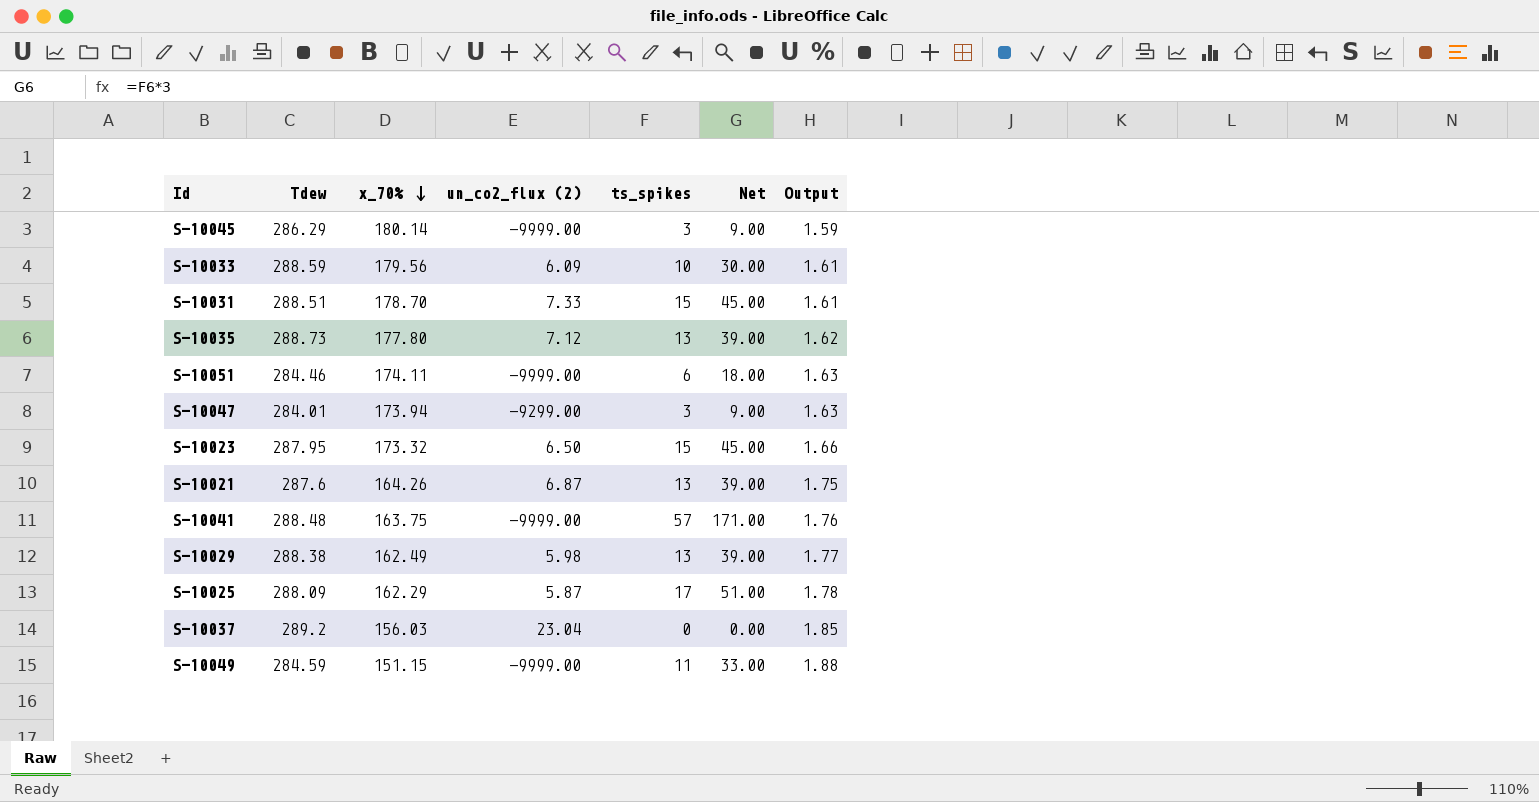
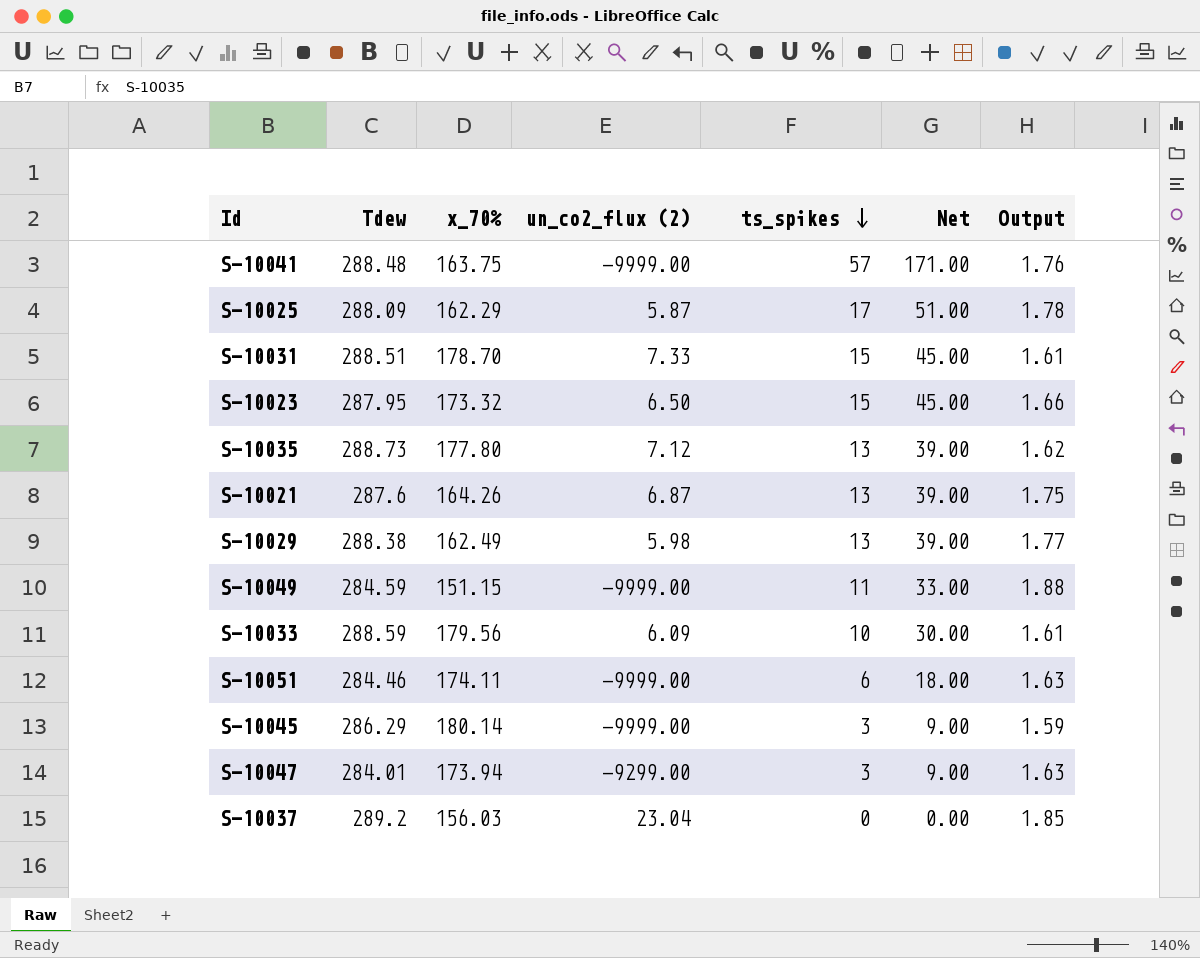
row order: x_70% descending -> ts_spikes descending

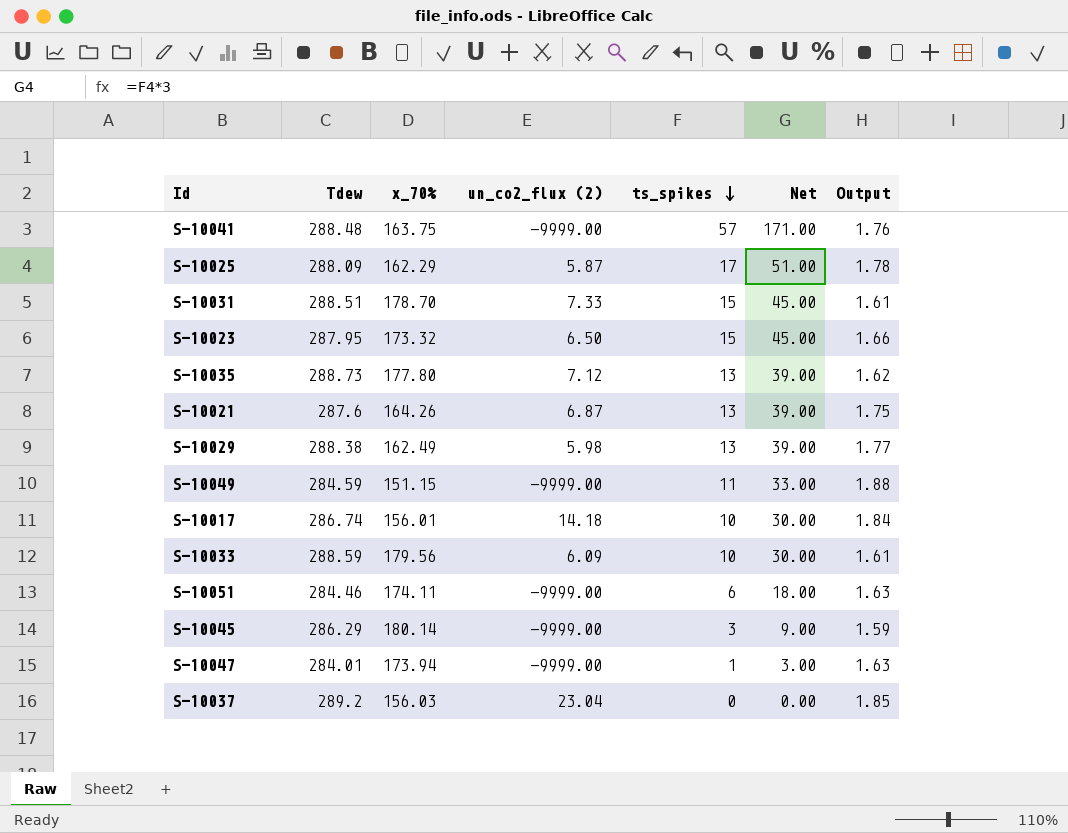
row S-10017: none -> 286.74 | 156.01 | 14.18 | 10 | 30.00 | 1.84
S-10047 | un_co2_flux (2): -9299.00 -> -9999.00
S-10047 | ts_spikes: 3 -> 1
S-10047 | Net: 9.00 -> 3.00

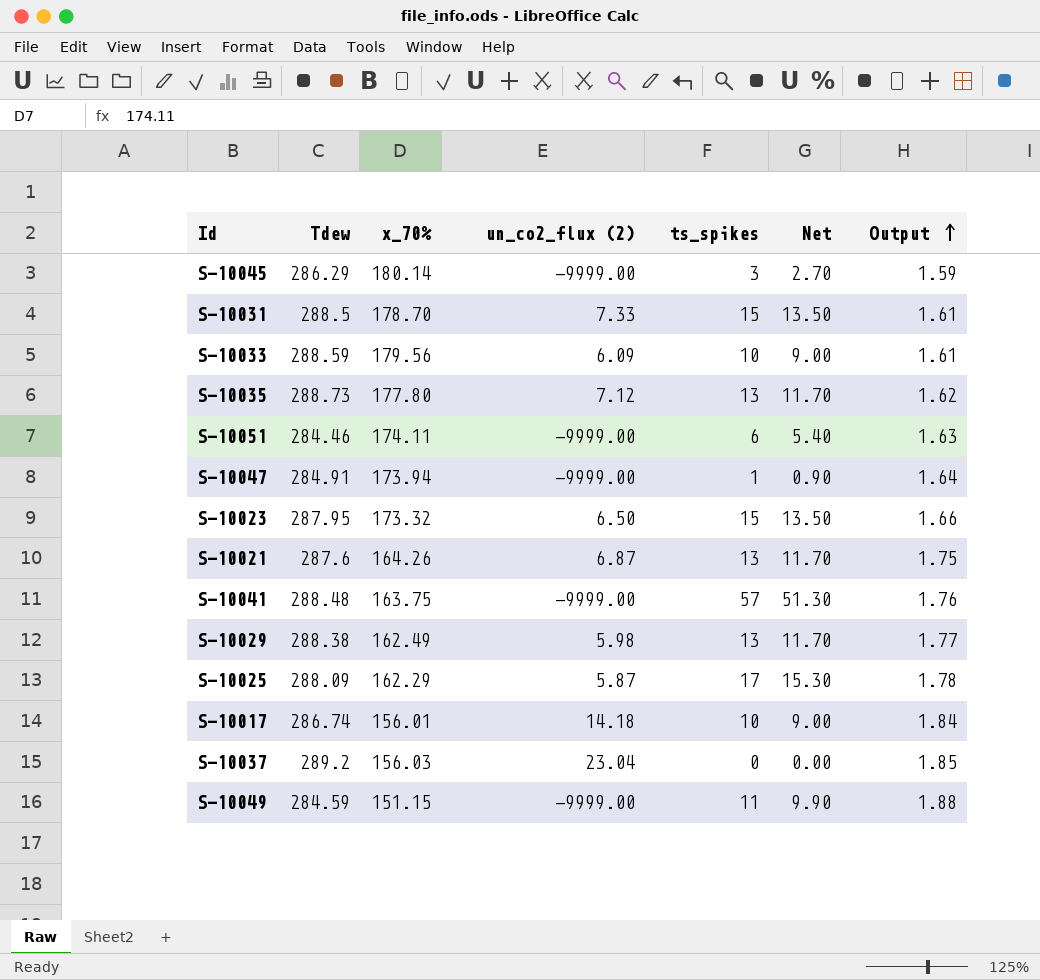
row order: ts_spikes descending -> Output ascending
column Net | formula: [ts_spikes] * 3 -> [ts_spikes] * 0.9
S-10031 | Tdew: 288.51 -> 288.5
S-10047 | Tdew: 284.01 -> 284.91
S-10047 | Output: 1.63 -> 1.64

